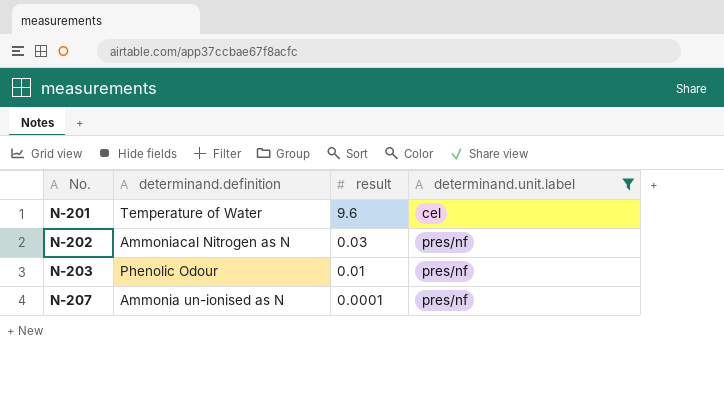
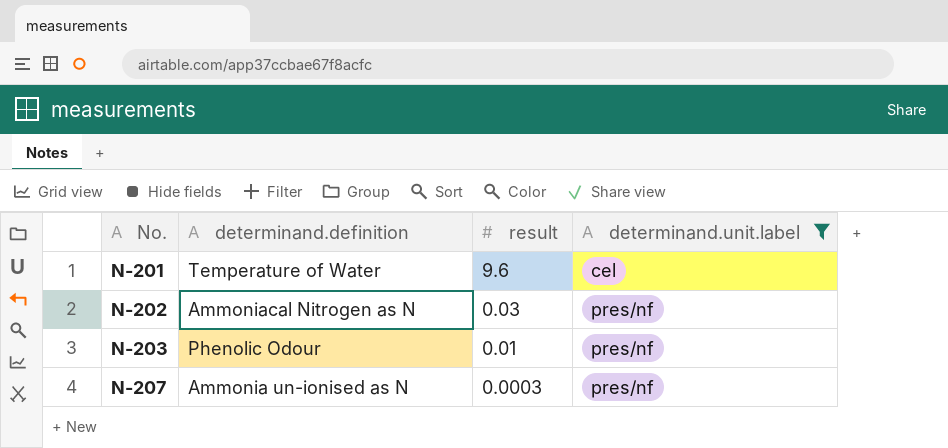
N-207 | result: 0.0001 -> 0.0003

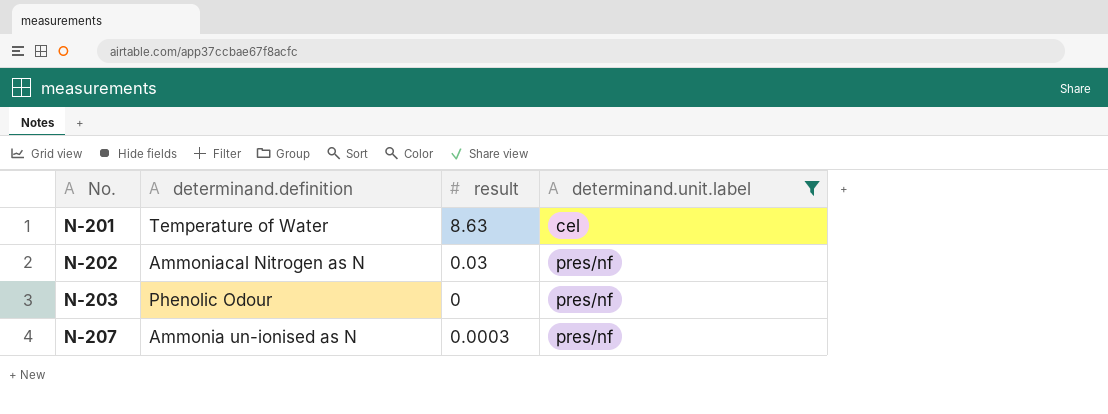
N-201 | result: 9.6 -> 8.63
N-203 | result: 0.01 -> 0

